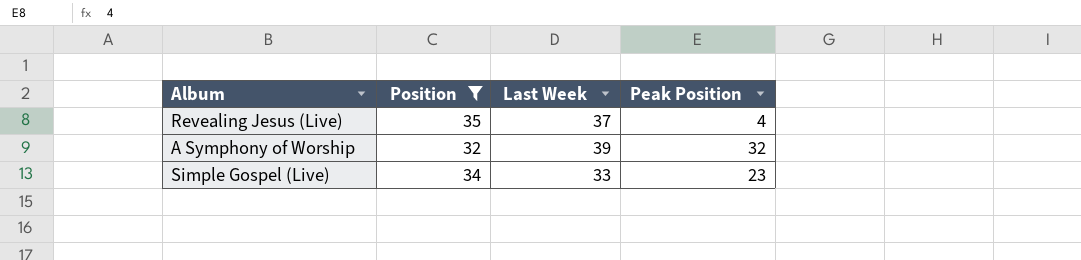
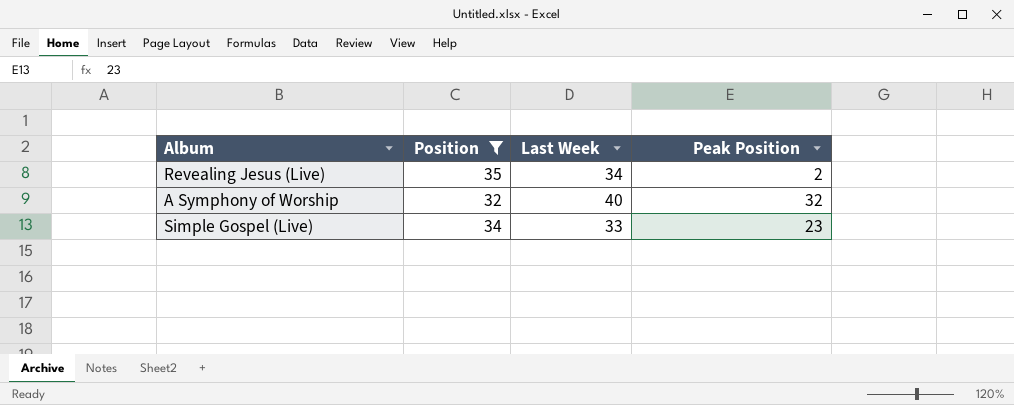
Revealing Jesus (Live) | Last Week: 37 -> 34
Revealing Jesus (Live) | Peak Position: 4 -> 2
A Symphony of Worship | Last Week: 39 -> 40

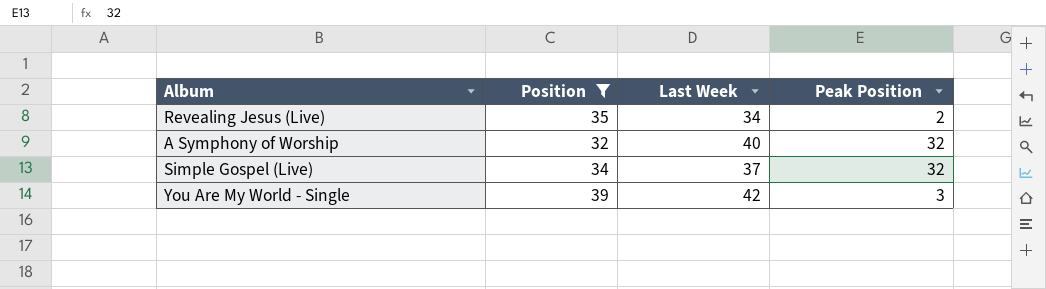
Simple Gospel (Live) | Last Week: 33 -> 37
Simple Gospel (Live) | Peak Position: 23 -> 32
row You Are My World - Single: none -> 39 | 42 | 3

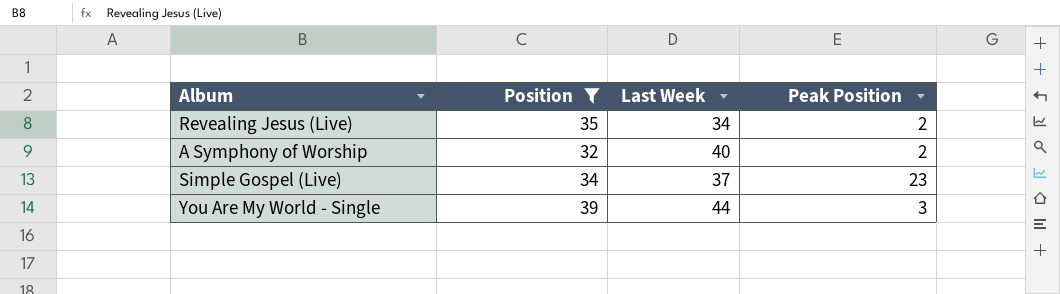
A Symphony of Worship | Peak Position: 32 -> 2
Simple Gospel (Live) | Peak Position: 32 -> 23
You Are My World - Single | Last Week: 42 -> 44

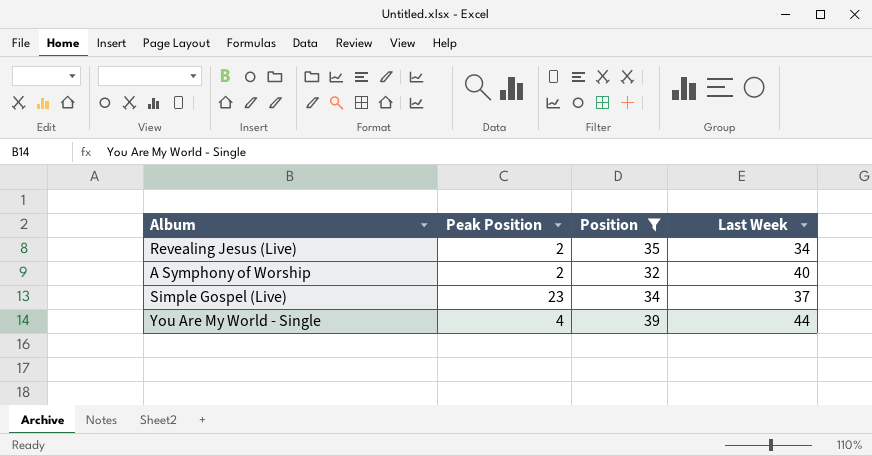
column Peak Position | position: 4 -> 2
You Are My World - Single | Peak Position: 3 -> 4

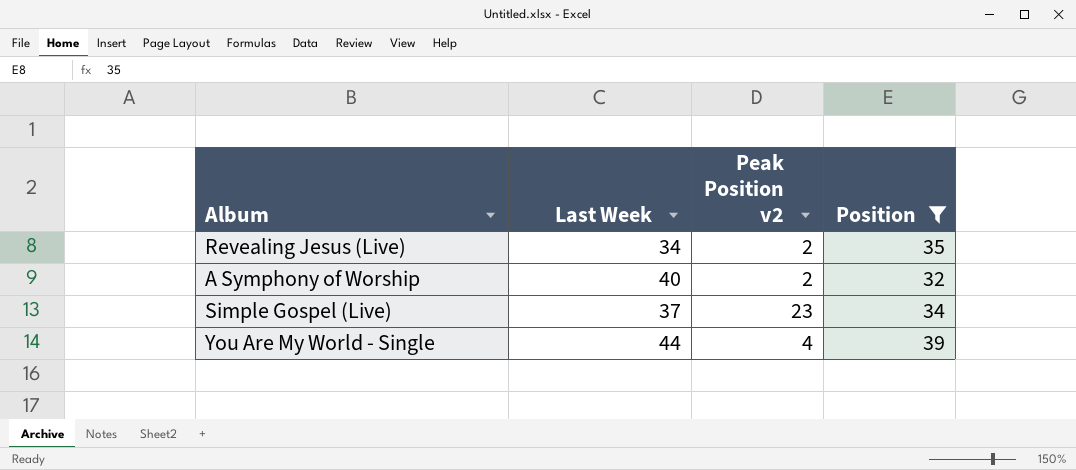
column Last Week | position: 4 -> 2
column name: Peak Position -> Peak Position v2

